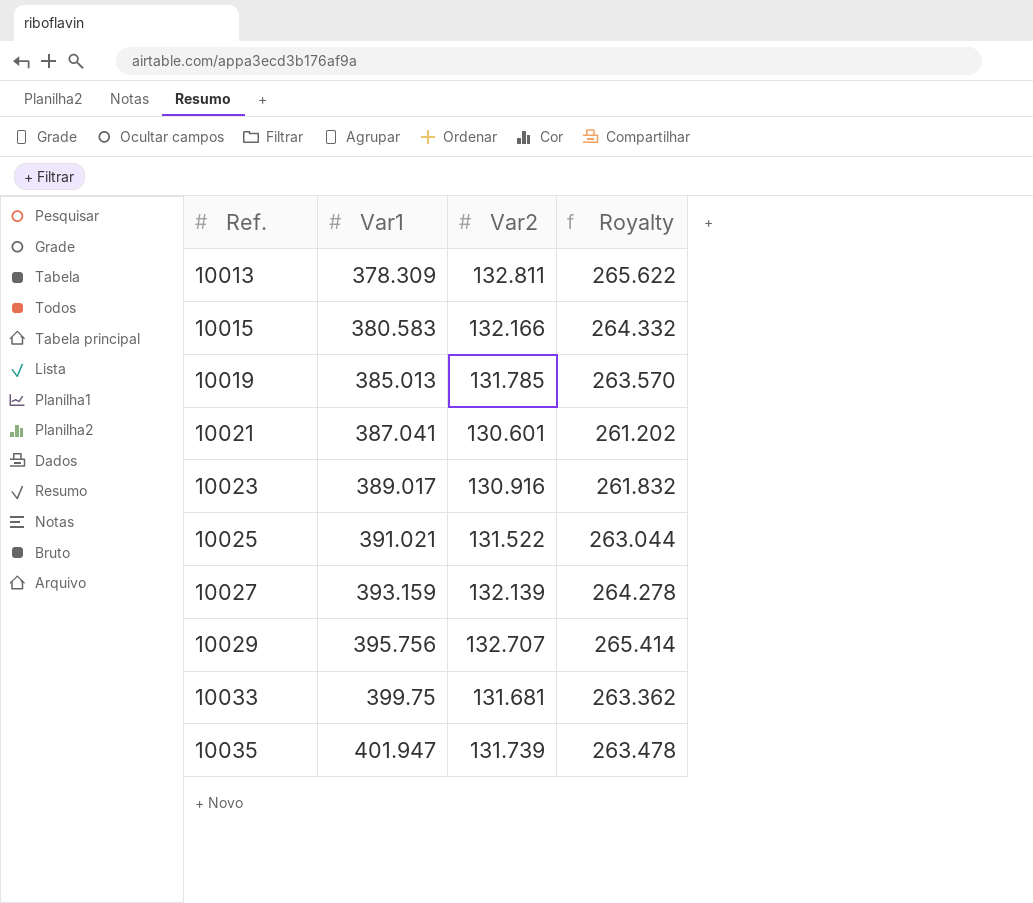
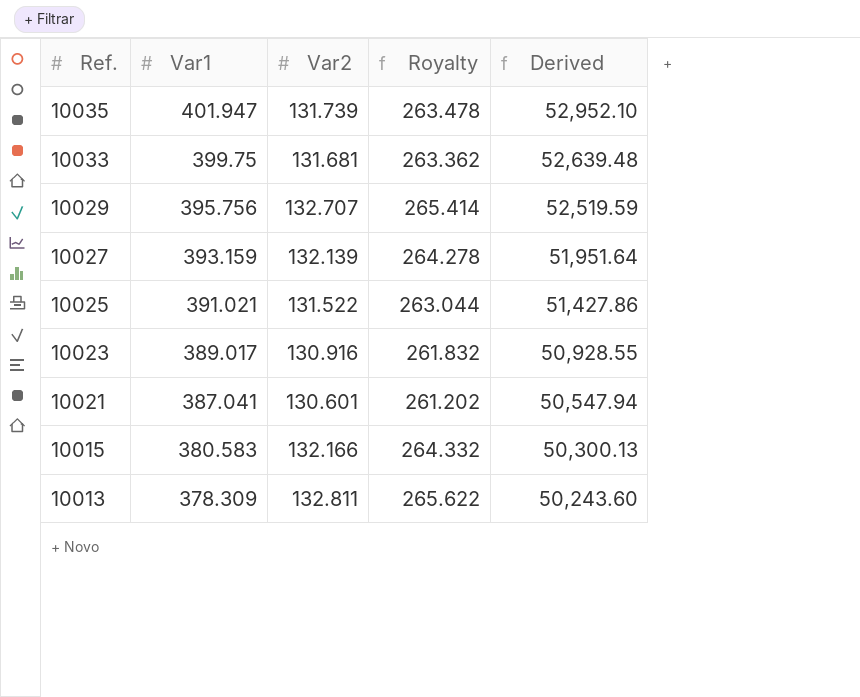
row order: Ref. ascending -> Ref. descending
column Derived | formula: none -> [Var1] * [Var2]
row 10019: 385.013 | 131.785 | 263.570 -> none

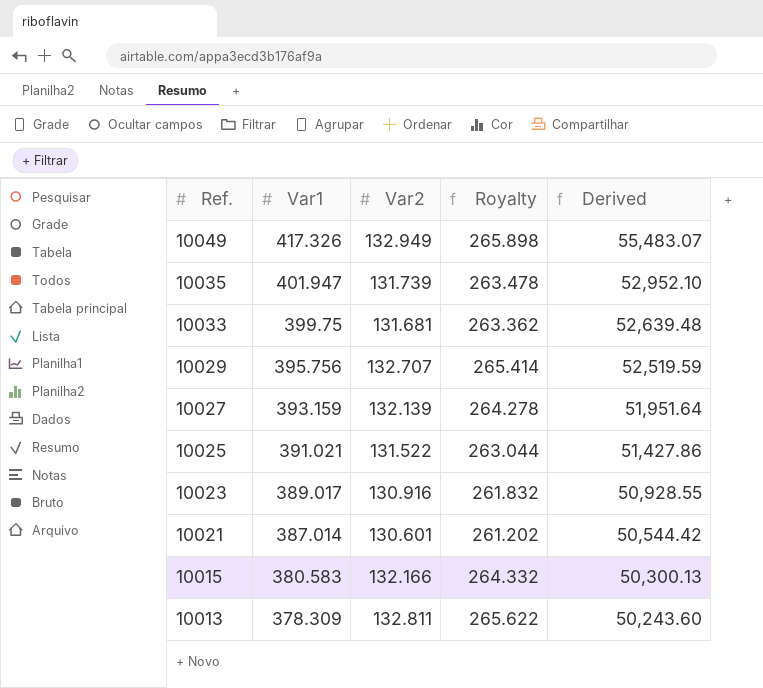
row 10049: none -> 417.326 | 132.949 | 265.898 | 55,483.07
10021 | Var1: 387.041 -> 387.014
10021 | Derived: 50,547.94 -> 50,544.42

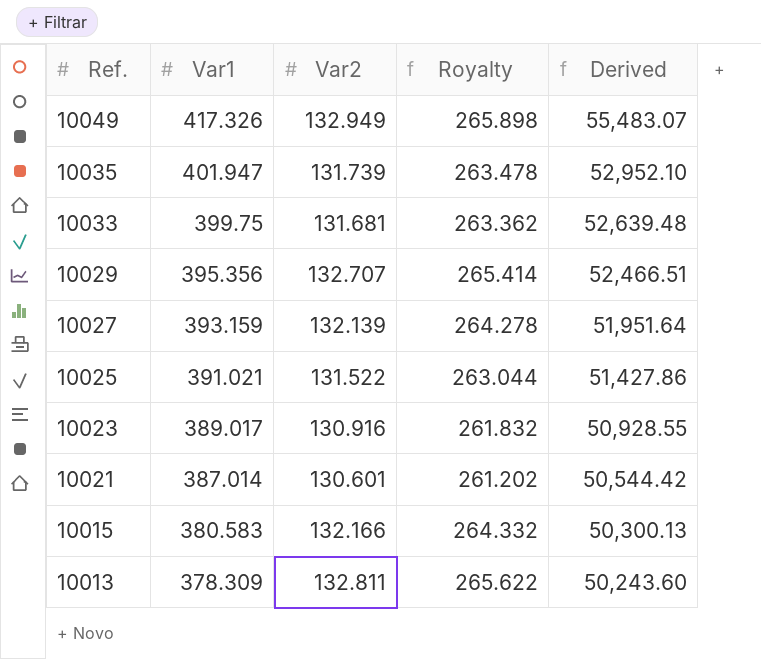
10029 | Var1: 395.756 -> 395.356
10029 | Derived: 52,519.59 -> 52,466.51

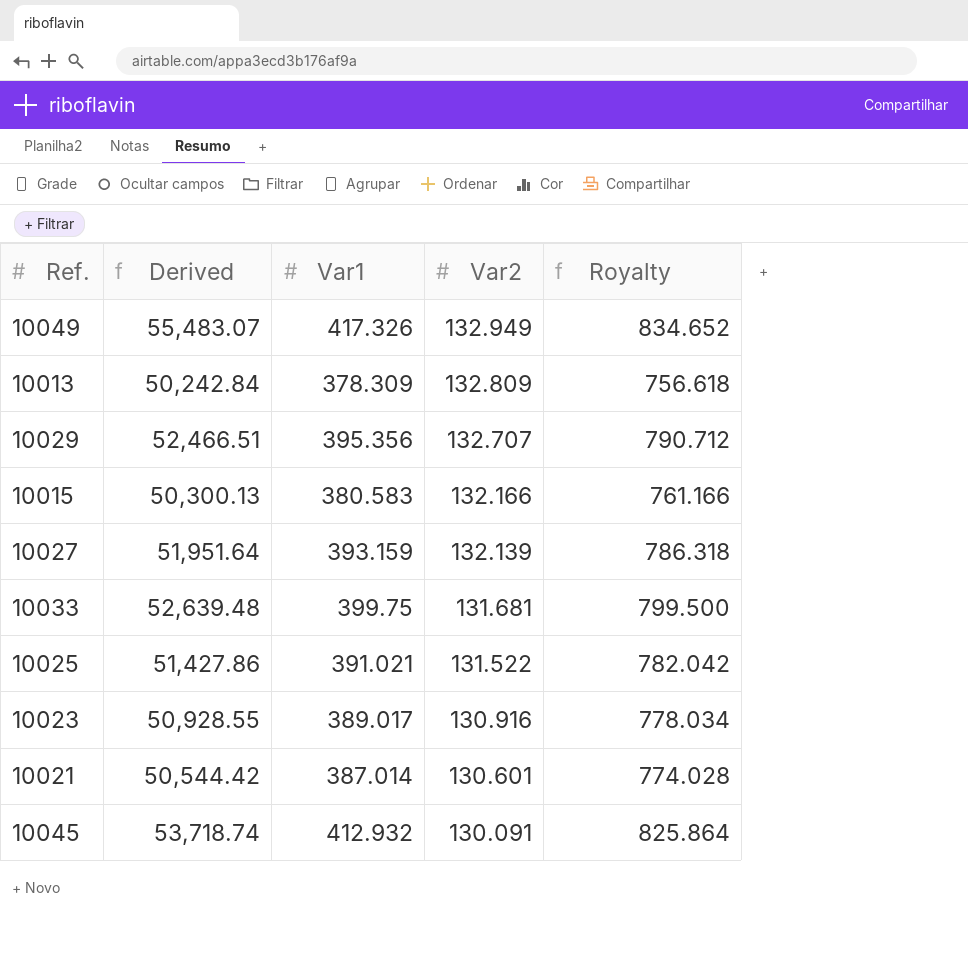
row order: Ref. descending -> Var2 descending
column Derived | position: 5 -> 2
column Royalty | formula: [Var2] * 2 -> [Var1] * 2
row 10035: 401.947 | 131.739 | 263.478 | 52,952.10 -> none
10013 | Derived: 50,243.60 -> 50,242.84
10013 | Var2: 132.811 -> 132.809
row 10045: none -> 53,718.74 | 412.932 | 130.091 | 825.864

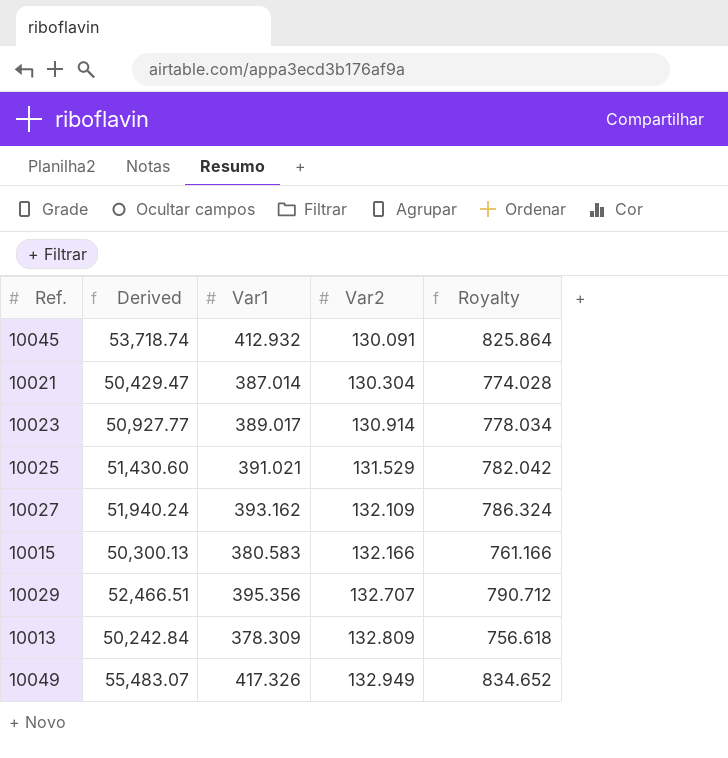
row order: Var2 descending -> Var2 ascending
row 10033: 52,639.48 | 399.75 | 131.681 | 799.500 -> none
10021 | Derived: 50,544.42 -> 50,429.47
10021 | Var2: 130.601 -> 130.304
10023 | Derived: 50,928.55 -> 50,927.77
10023 | Var2: 130.916 -> 130.914
10025 | Derived: 51,427.86 -> 51,430.60
10025 | Var2: 131.522 -> 131.529
10027 | Derived: 51,951.64 -> 51,940.24
10027 | Var1: 393.159 -> 393.162
10027 | Var2: 132.139 -> 132.109
10027 | Royalty: 786.318 -> 786.324

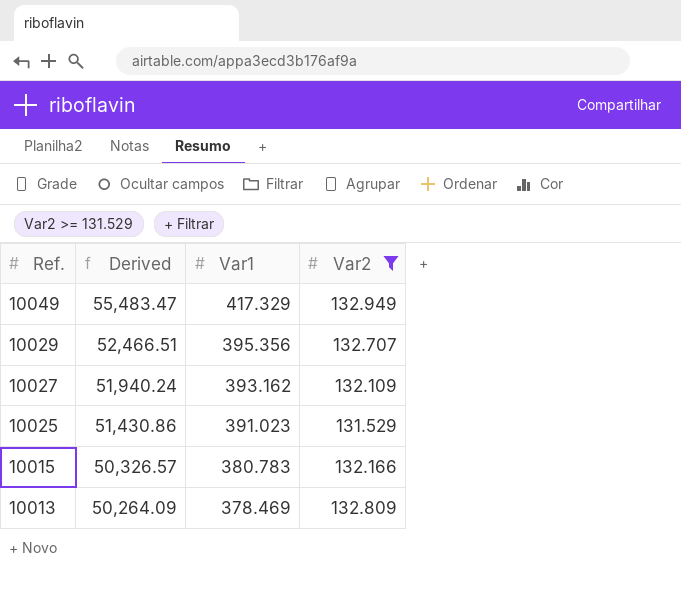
filter: none -> Var2 >= 131.529
row order: Var2 ascending -> Ref. descending
column Royalty | formula: [Var1] * 2 -> none
10049 | Derived: 55,483.07 -> 55,483.47
10049 | Var1: 417.326 -> 417.329
10025 | Derived: 51,430.60 -> 51,430.86
10025 | Var1: 391.021 -> 391.023
10015 | Derived: 50,300.13 -> 50,326.57
10015 | Var1: 380.583 -> 380.783
10013 | Derived: 50,242.84 -> 50,264.09
10013 | Var1: 378.309 -> 378.469

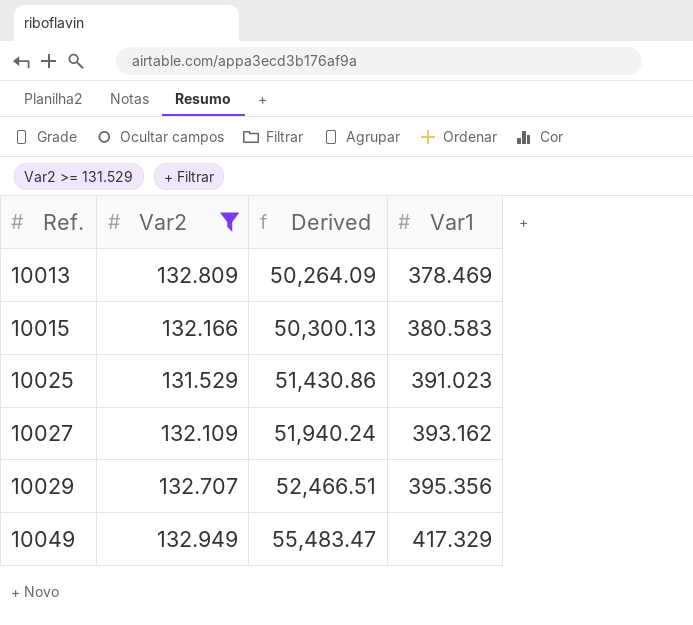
row order: Ref. descending -> Ref. ascending
column Var2 | position: 4 -> 2
10015 | Derived: 50,326.57 -> 50,300.13
10015 | Var1: 380.783 -> 380.583

